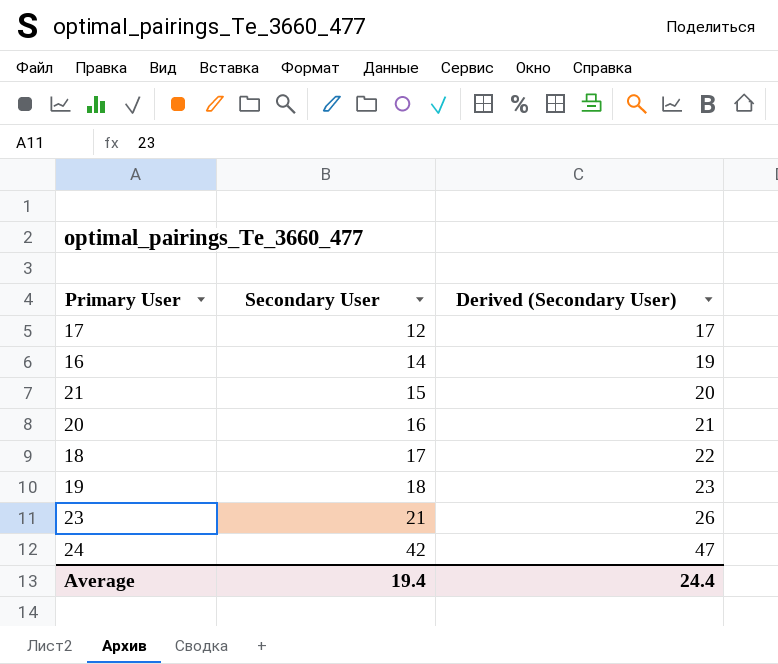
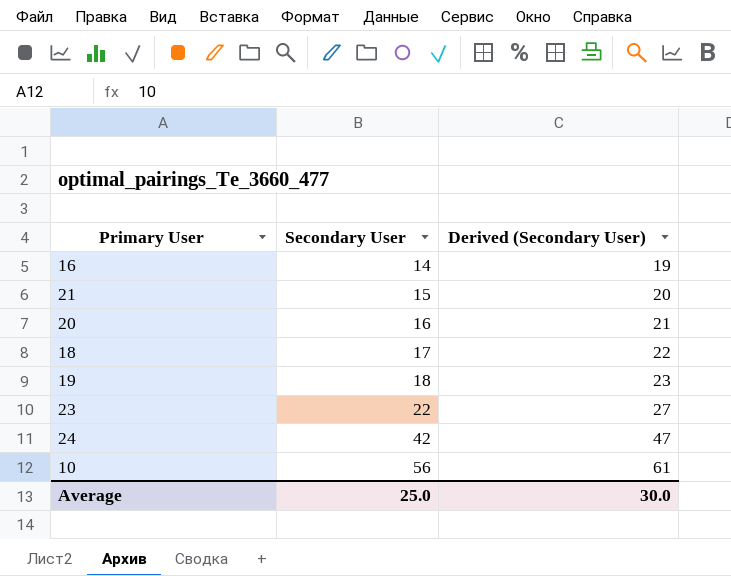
row 17: 12 | 17 -> none
23 | Secondary User: 21 -> 22
23 | Derived (Secondary User): 26 -> 27
row 10: none -> 56 | 61
Average | Secondary User: 19.4 -> 25.0
Average | Derived (Secondary User): 24.4 -> 30.0

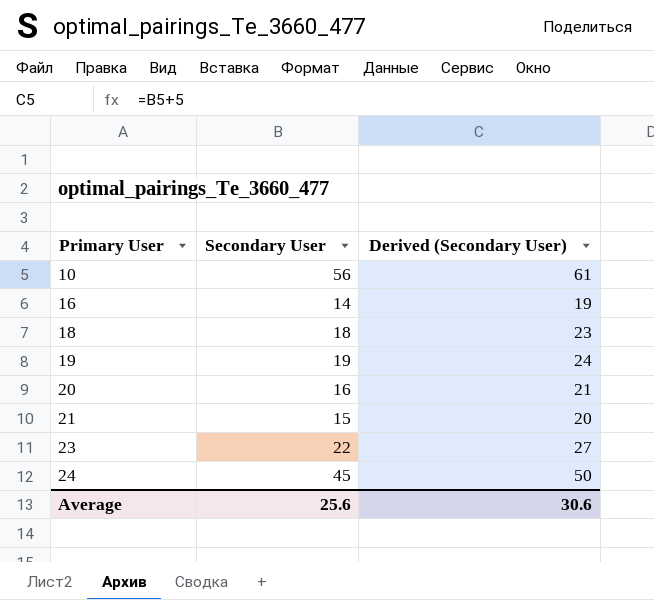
row order: Secondary User ascending -> Primary User ascending
18 | Secondary User: 17 -> 18
18 | Derived (Secondary User): 22 -> 23
19 | Secondary User: 18 -> 19
19 | Derived (Secondary User): 23 -> 24
24 | Secondary User: 42 -> 45
24 | Derived (Secondary User): 47 -> 50
Average | Secondary User: 25.0 -> 25.6
Average | Derived (Secondary User): 30.0 -> 30.6

